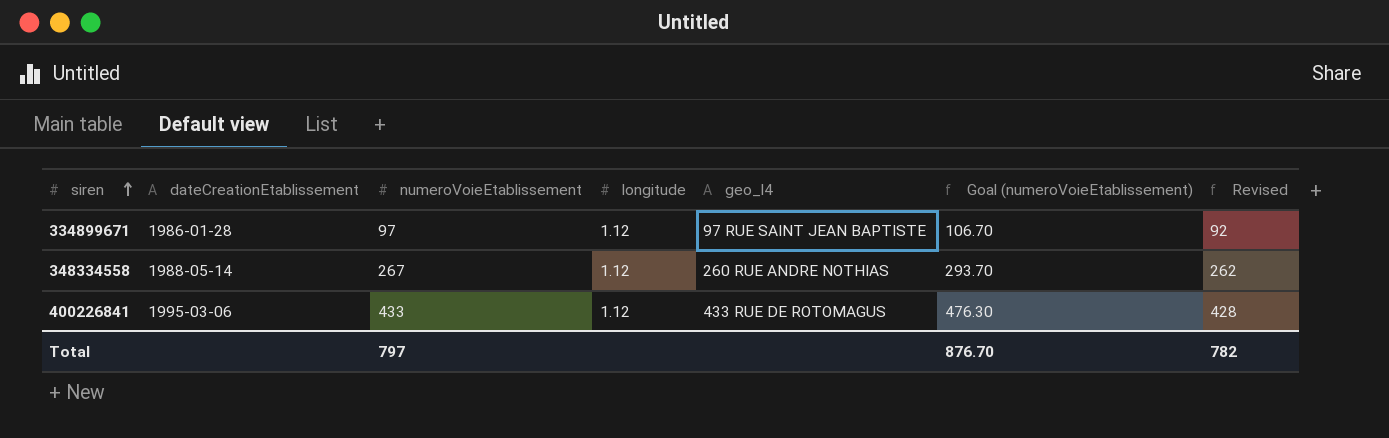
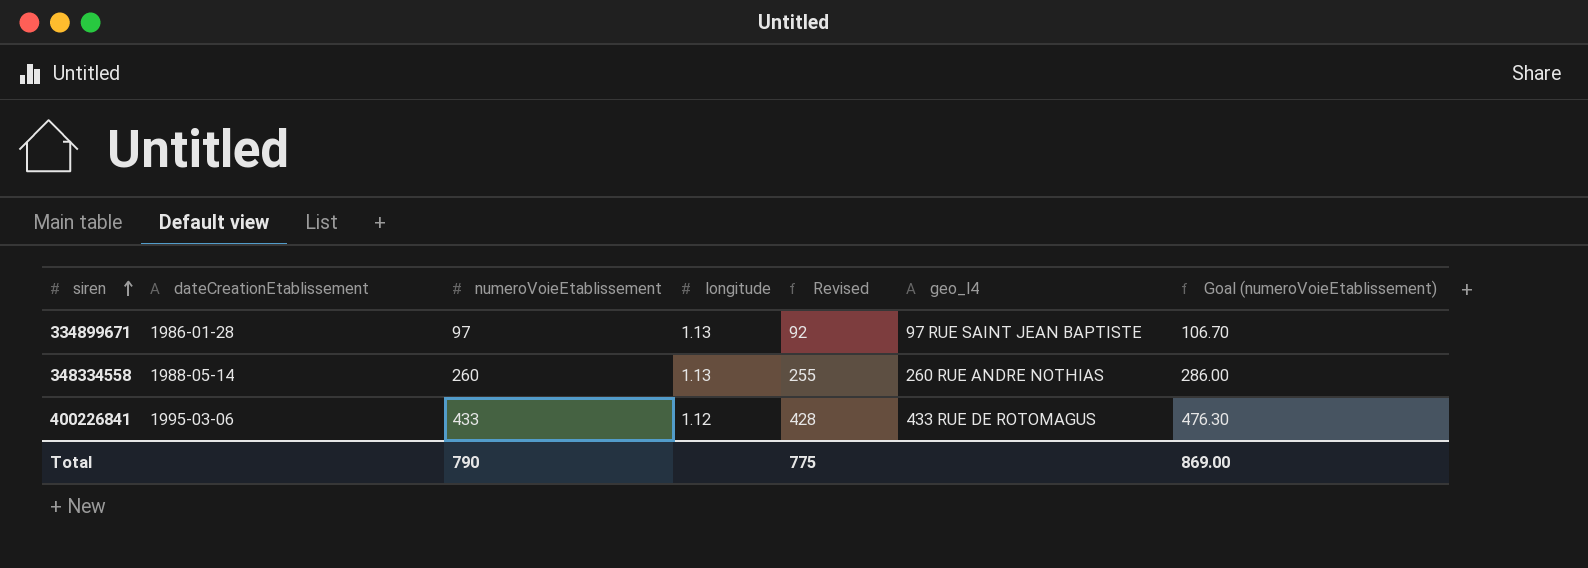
column Revised | position: 7 -> 5
334899671 | longitude: 1.12 -> 1.13
348334558 | numeroVoieEtablissement: 267 -> 260
348334558 | longitude: 1.12 -> 1.13
348334558 | Revised: 262 -> 255
348334558 | Goal (numeroVoieEtablissement): 293.70 -> 286.00
Total | numeroVoieEtablissement: 797 -> 790
Total | Revised: 782 -> 775
Total | Goal (numeroVoieEtablissement): 876.70 -> 869.00

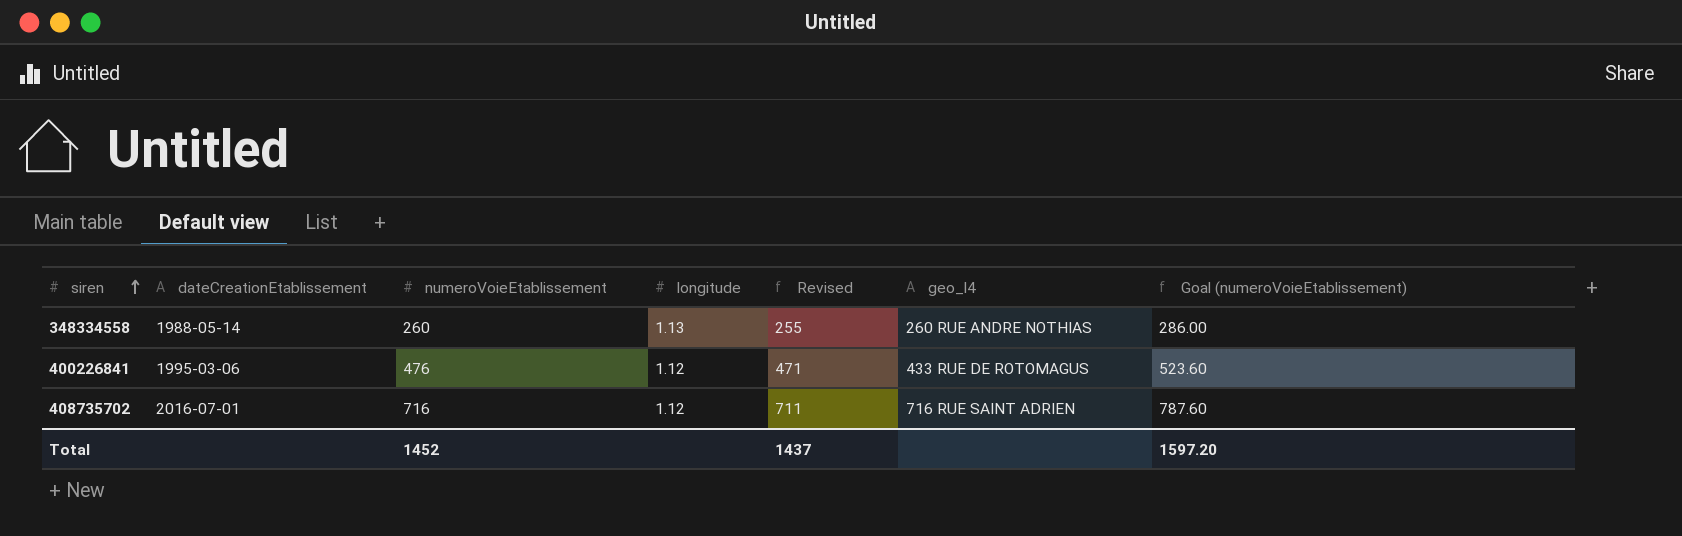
row 334899671: 1986-01-28 | 97 | 1.13 | 92 | 97 RUE SAINT JEAN BAPTISTE | 106.70 -> none
400226841 | numeroVoieEtablissement: 433 -> 476
400226841 | Revised: 428 -> 471
400226841 | Goal (numeroVoieEtablissement): 476.30 -> 523.60
row 408735702: none -> 2016-07-01 | 716 | 1.12 | 711 | 716 RUE SAINT ADRIEN | 787.60
Total | numeroVoieEtablissement: 790 -> 1452
Total | Revised: 775 -> 1437
Total | Goal (numeroVoieEtablissement): 869.00 -> 1597.20

